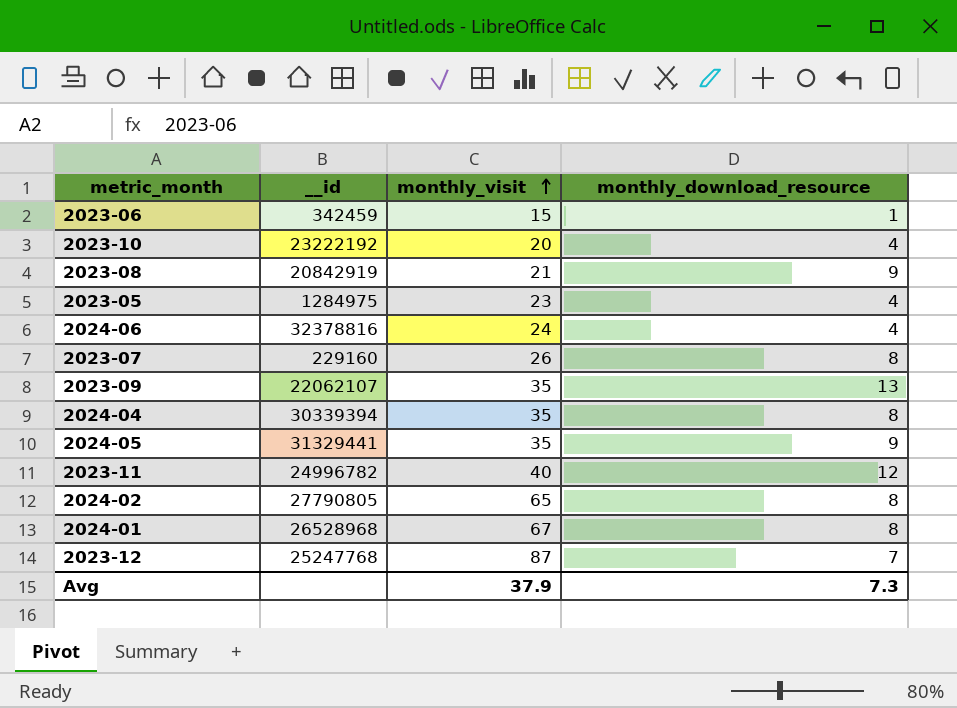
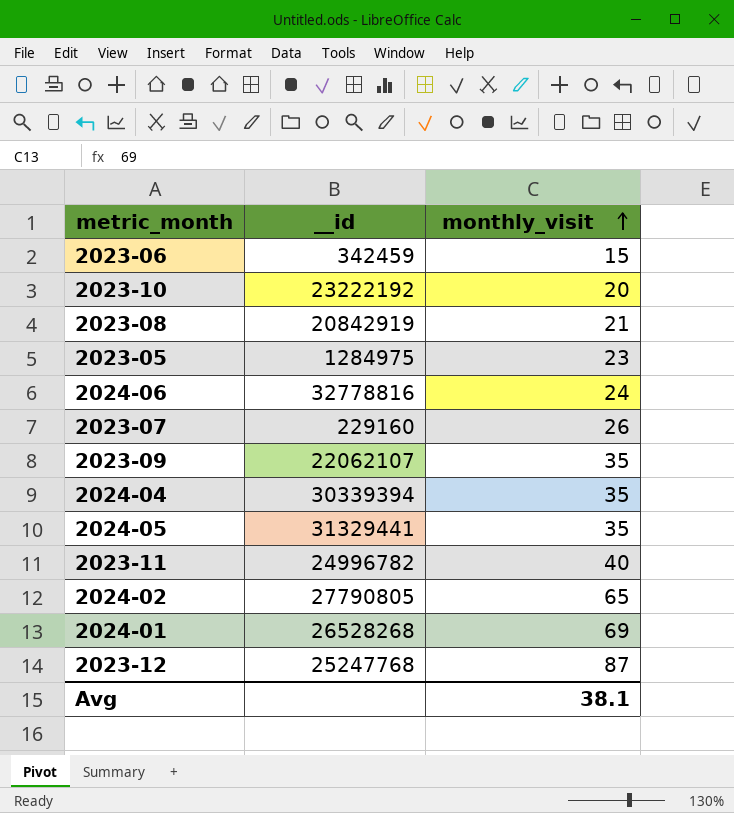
column monthly_download_resource | position: 4 -> none
2024-06 | __id: 32378816 -> 32778816
2024-01 | __id: 26528968 -> 26528268
2024-01 | monthly_visit: 67 -> 69
Avg | monthly_visit: 37.9 -> 38.1

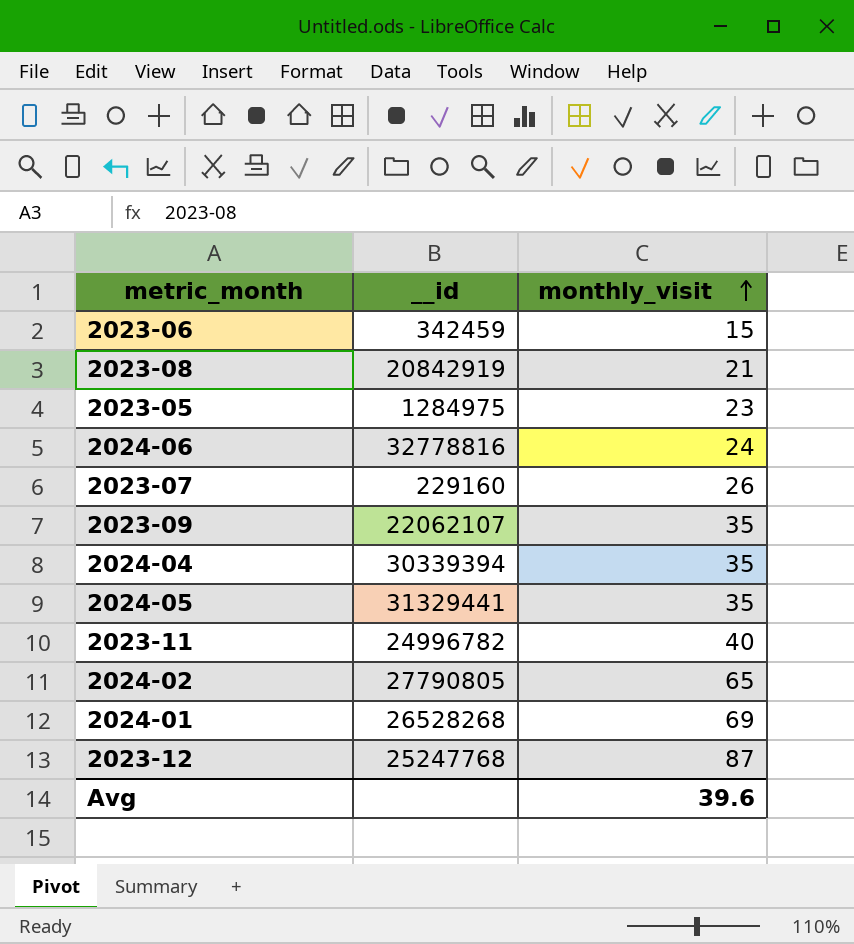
row 2023-10: 23222192 | 20 -> none
Avg | monthly_visit: 38.1 -> 39.6

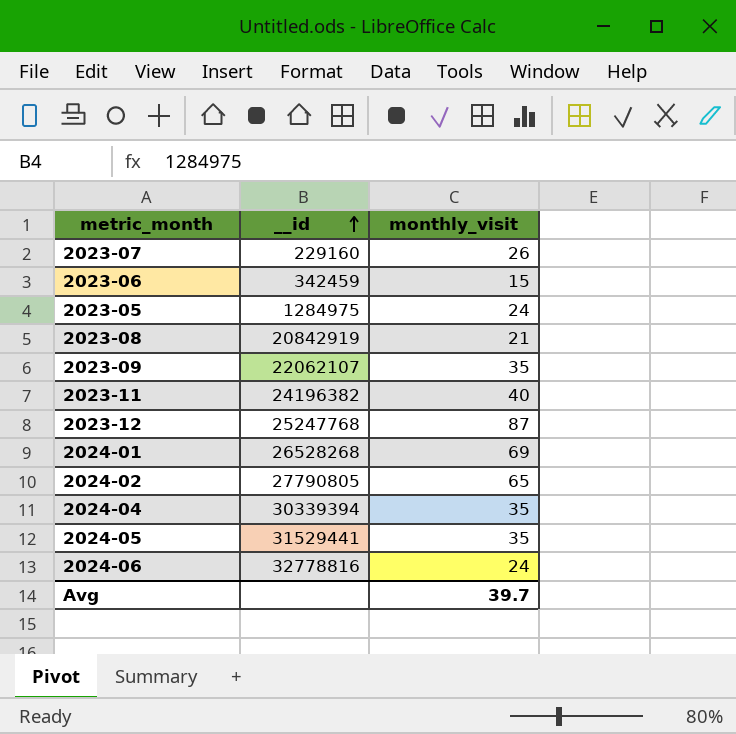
row order: monthly_visit ascending -> __id ascending
2023-05 | monthly_visit: 23 -> 24
2023-11 | __id: 24996782 -> 24196382
2024-05 | __id: 31329441 -> 31529441
Avg | monthly_visit: 39.6 -> 39.7

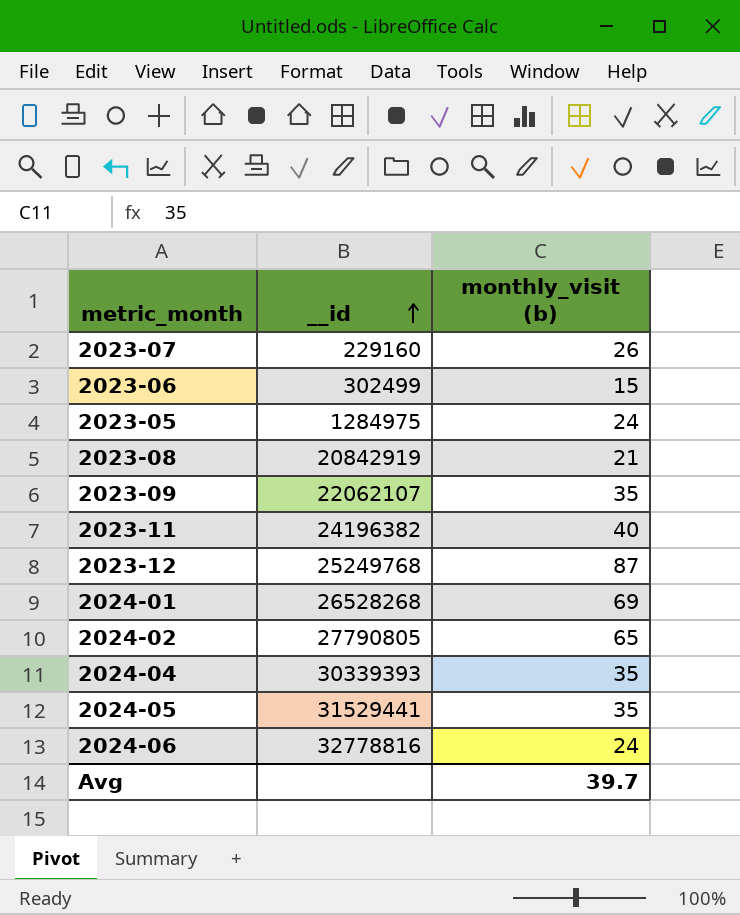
column name: monthly_visit -> monthly_visit (b)
2023-06 | __id: 342459 -> 302499
2023-12 | __id: 25247768 -> 25249768
2024-04 | __id: 30339394 -> 30339393

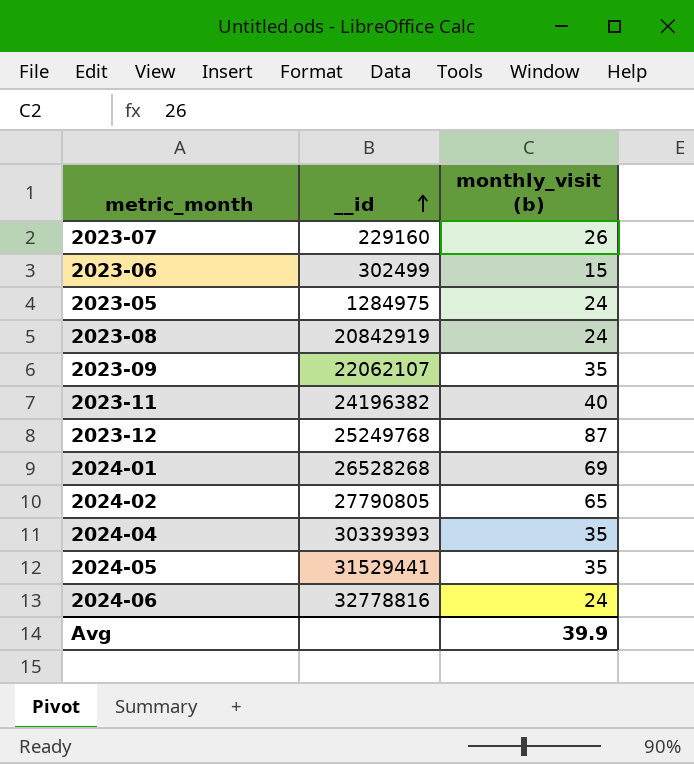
2023-08 | monthly_visit (b): 21 -> 24
Avg | monthly_visit (b): 39.7 -> 39.9

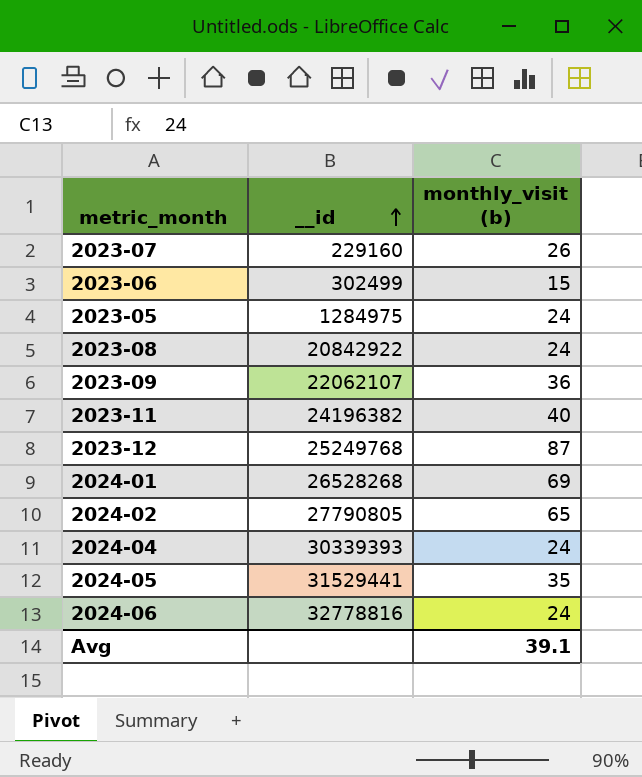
2023-08 | __id: 20842919 -> 20842922
2023-09 | monthly_visit (b): 35 -> 36
2024-04 | monthly_visit (b): 35 -> 24
Avg | monthly_visit (b): 39.9 -> 39.1

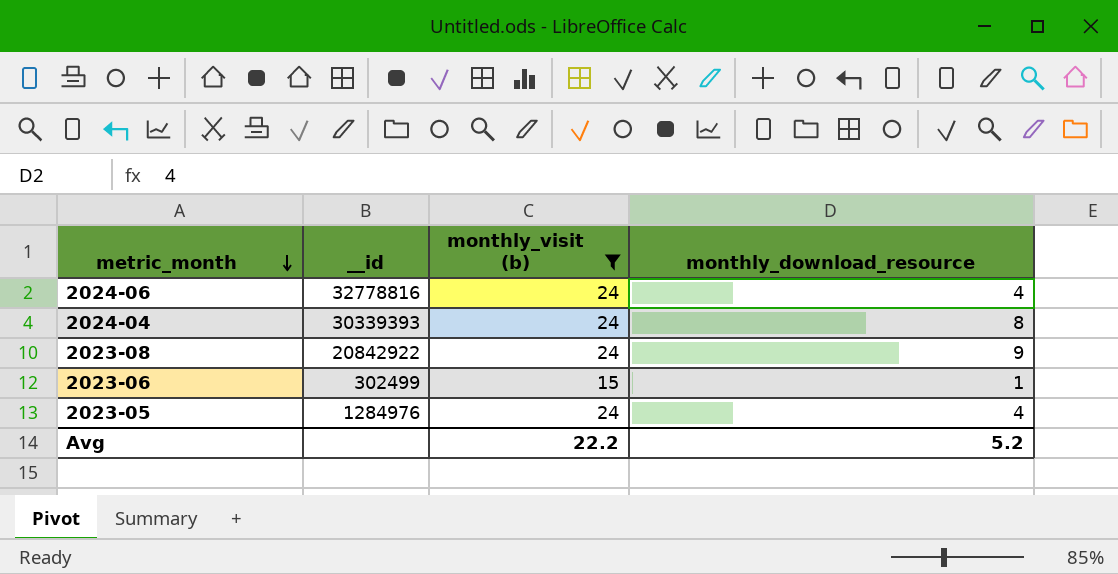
filter: none -> monthly_visit (b) <= 24
row order: __id ascending -> metric_month descending
column monthly_download_resource | position: none -> 4
2023-05 | __id: 1284975 -> 1284976
Avg | monthly_visit (b): 39.1 -> 22.2

